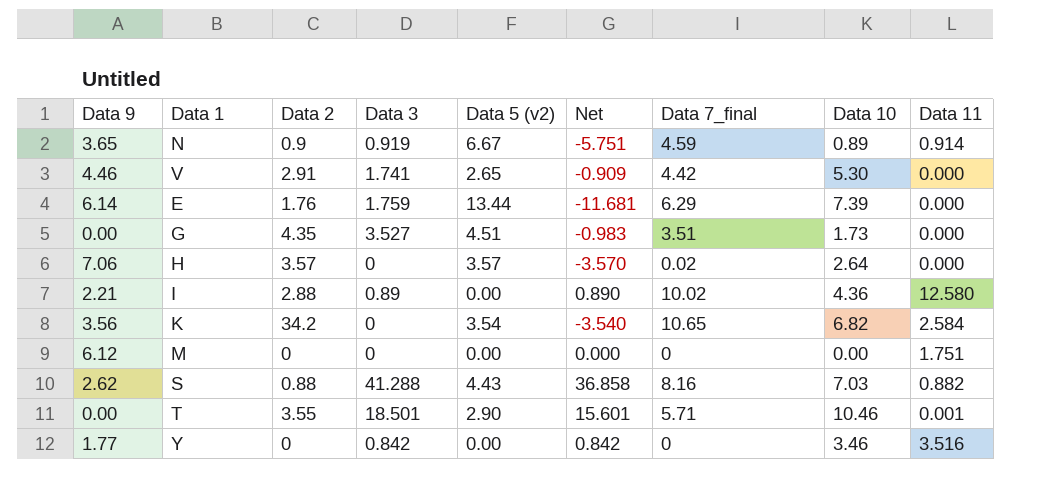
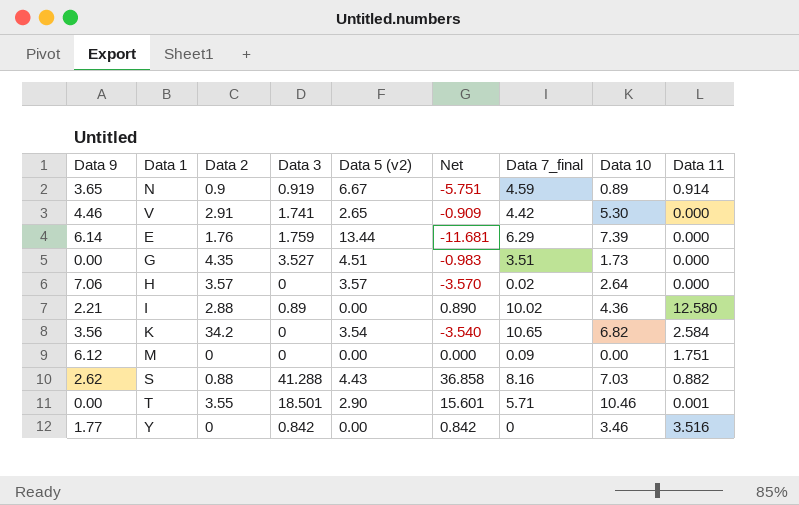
M | Data 7_final: 0 -> 0.09

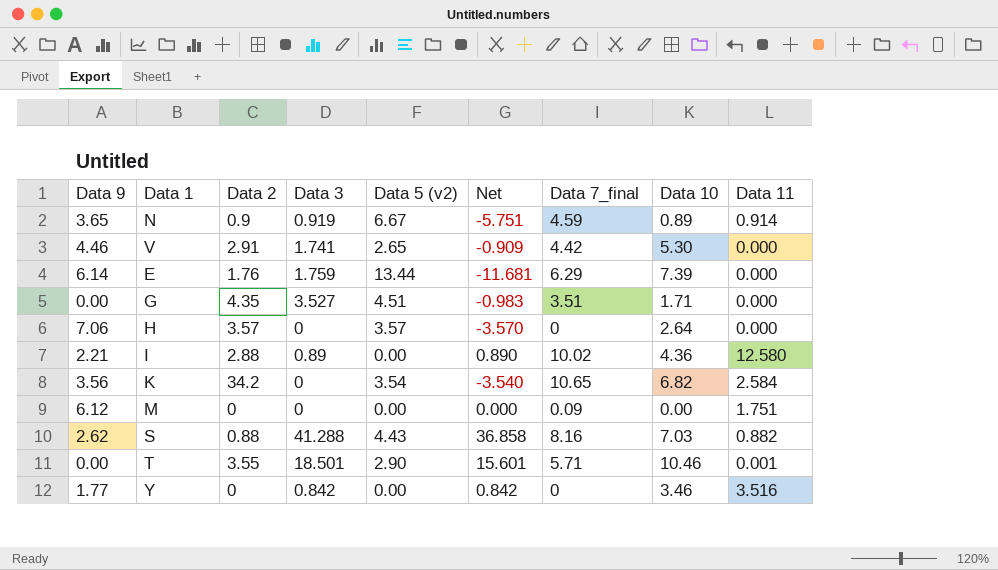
G | Data 10: 1.73 -> 1.71
H | Data 7_final: 0.02 -> 0

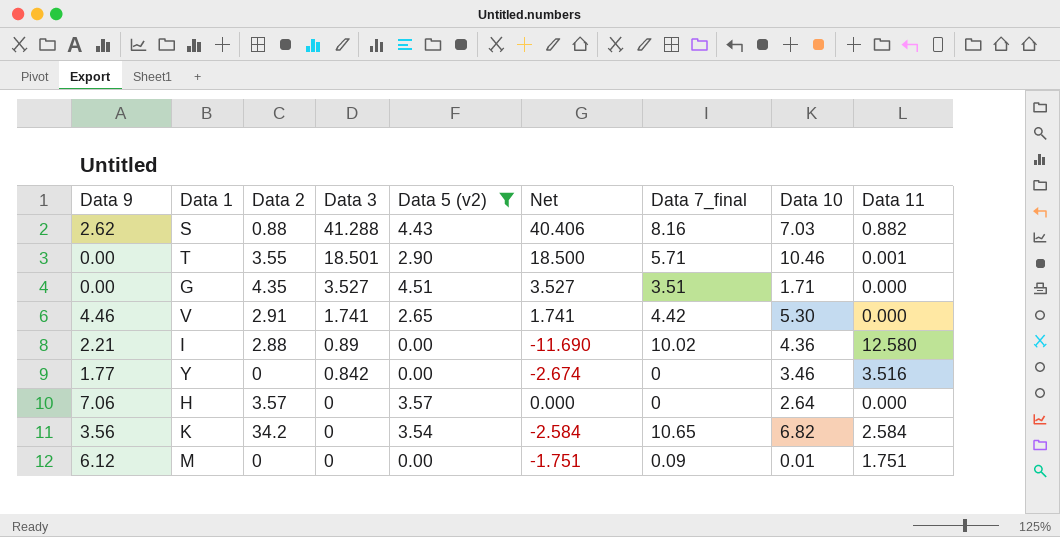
filter: none -> Data 5 (v2) <= 4.51
row order: none -> Data 3 descending
column Net | formula: [Data 3] - [Data 5 (v2)] -> [Data 3] - [Data 11]
M | Data 10: 0.00 -> 0.01

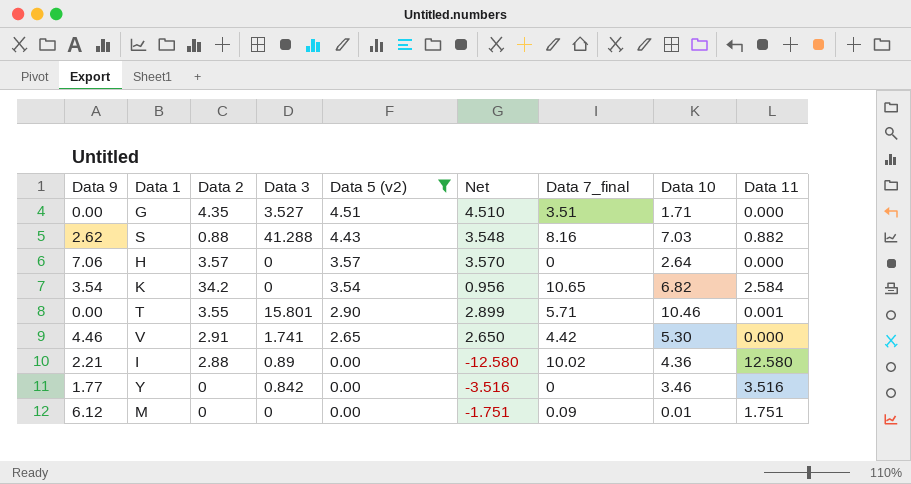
row order: Data 3 descending -> Data 5 (v2) descending
column Net | formula: [Data 3] - [Data 11] -> [Data 5 (v2)] - [Data 11]
K | Data 9: 3.56 -> 3.54
T | Data 3: 18.501 -> 15.801

